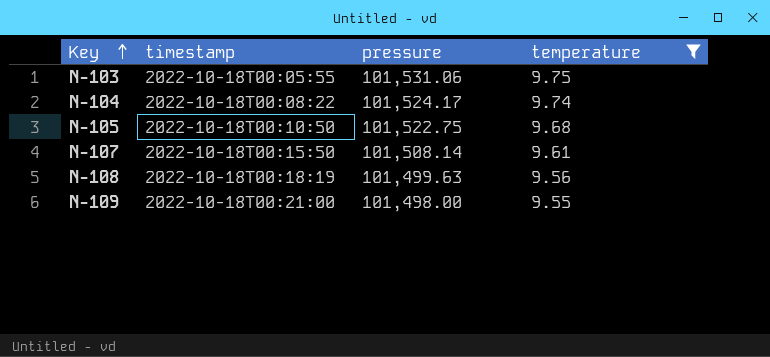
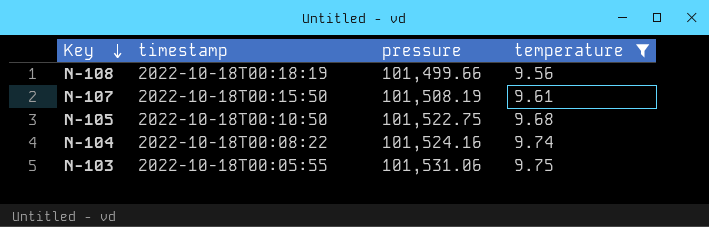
row order: Key ascending -> Key descending
row N-109: 2022-10-18T00:21:00 | 101,498.00 | 9.55 -> none
N-108 | pressure: 101,499.63 -> 101,499.66
N-107 | pressure: 101,508.14 -> 101,508.19
N-104 | pressure: 101,524.17 -> 101,524.16

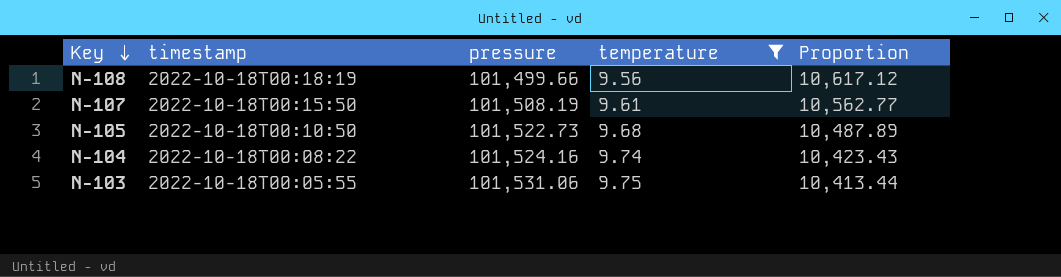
column Proportion | formula: none -> [pressure] / [temperature]
N-105 | pressure: 101,522.75 -> 101,522.73

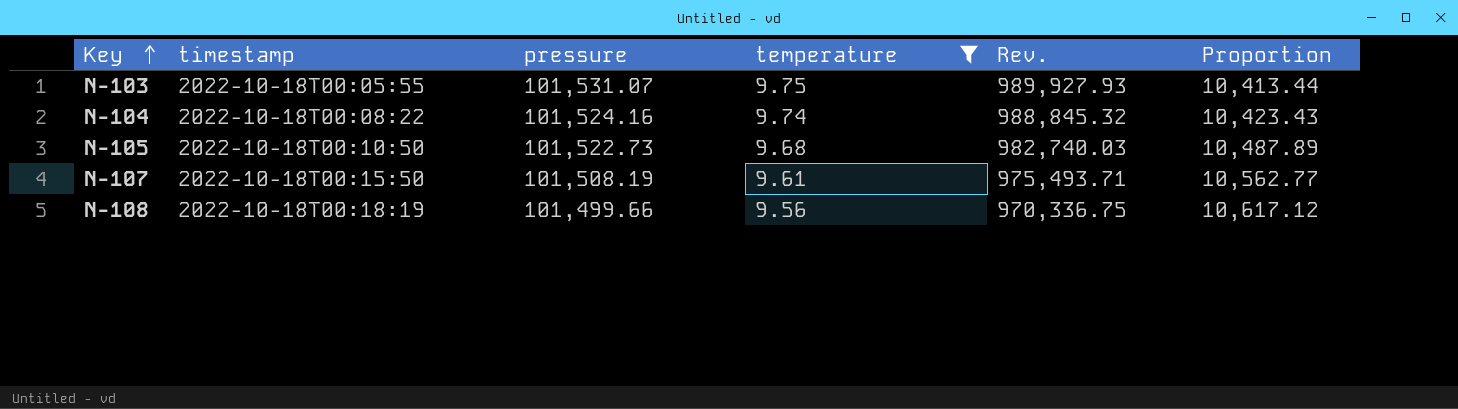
row order: Key descending -> Key ascending
column Rev. | formula: none -> [pressure] * [temperature]
N-103 | pressure: 101,531.06 -> 101,531.07

